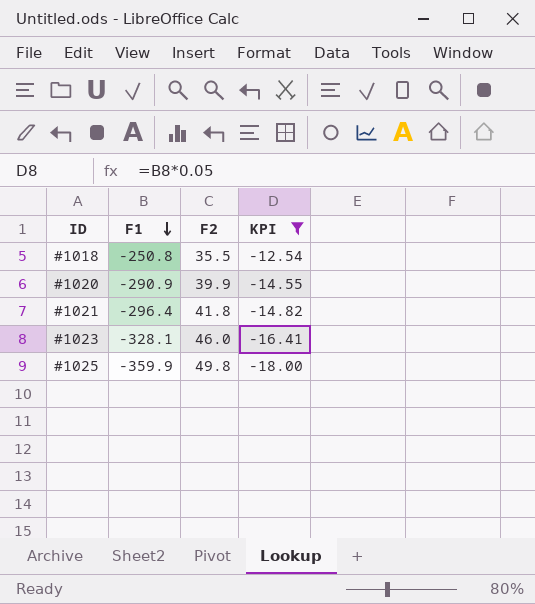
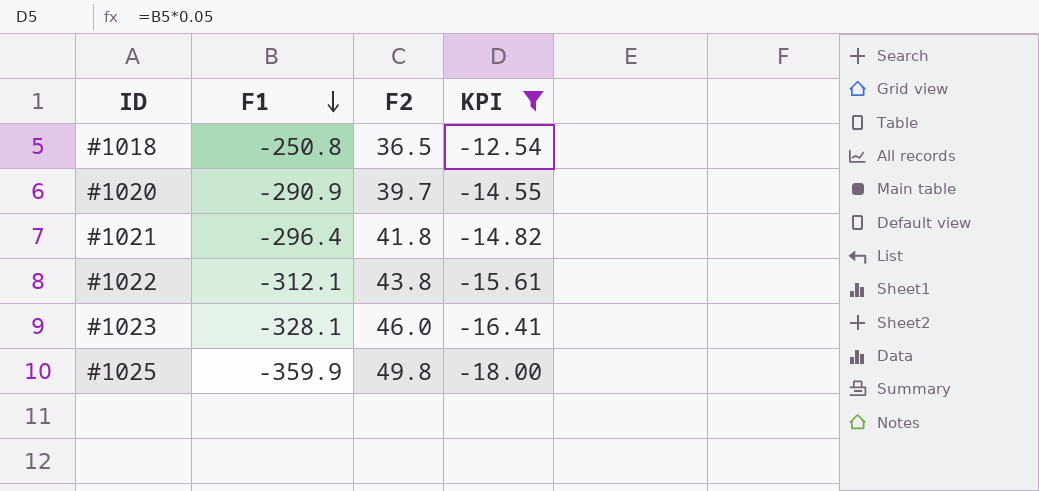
#1018 | F2: 35.5 -> 36.5
#1020 | F2: 39.9 -> 39.7
row #1022: none -> -312.1 | 43.8 | -15.61

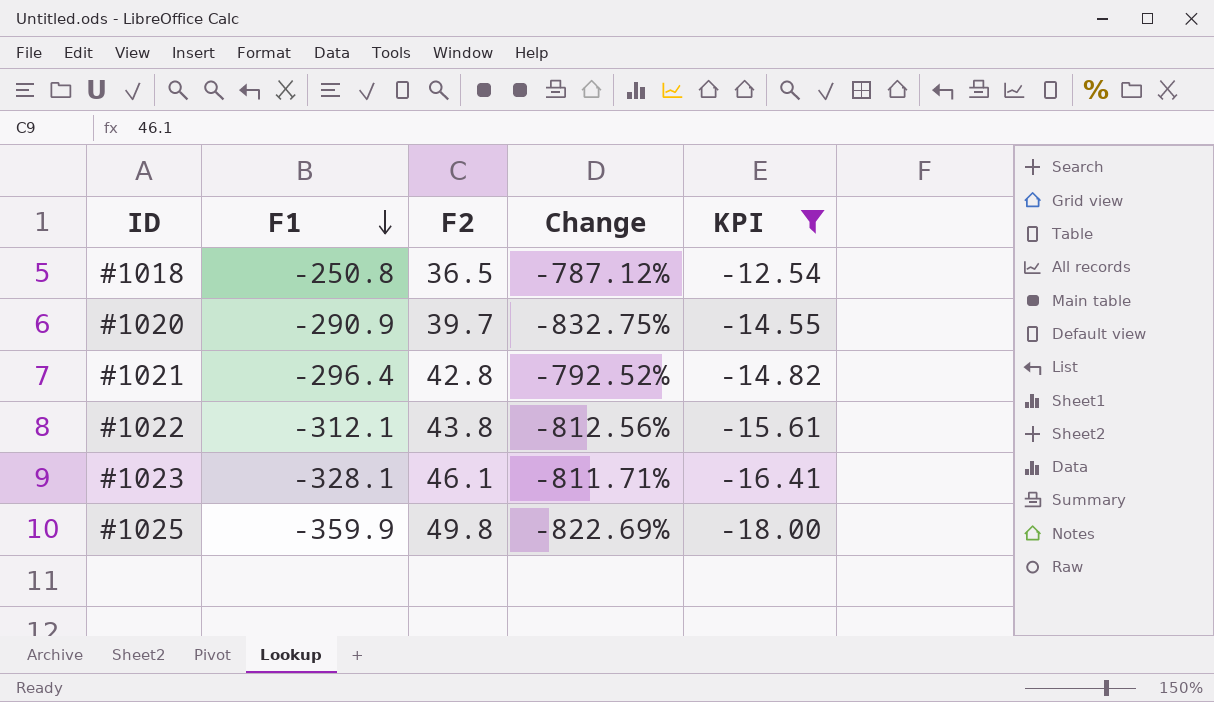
column Change | formula: none -> ([F1] - [F2]) / [F2]
#1021 | F2: 41.8 -> 42.8
#1023 | F2: 46.0 -> 46.1

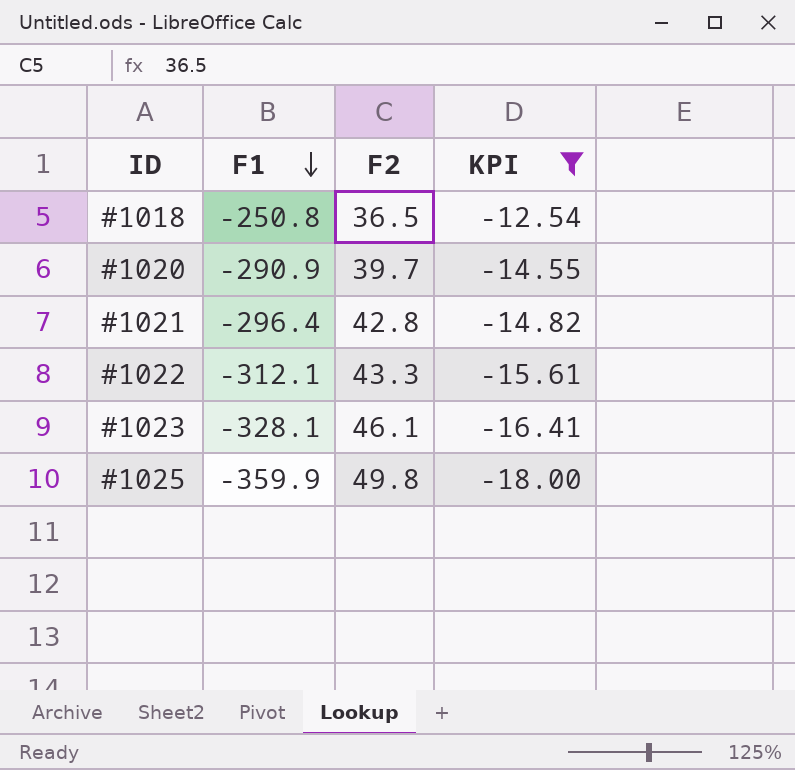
column Change | formula: ([F1] - [F2]) / [F2] -> none
#1022 | F2: 43.8 -> 43.3

